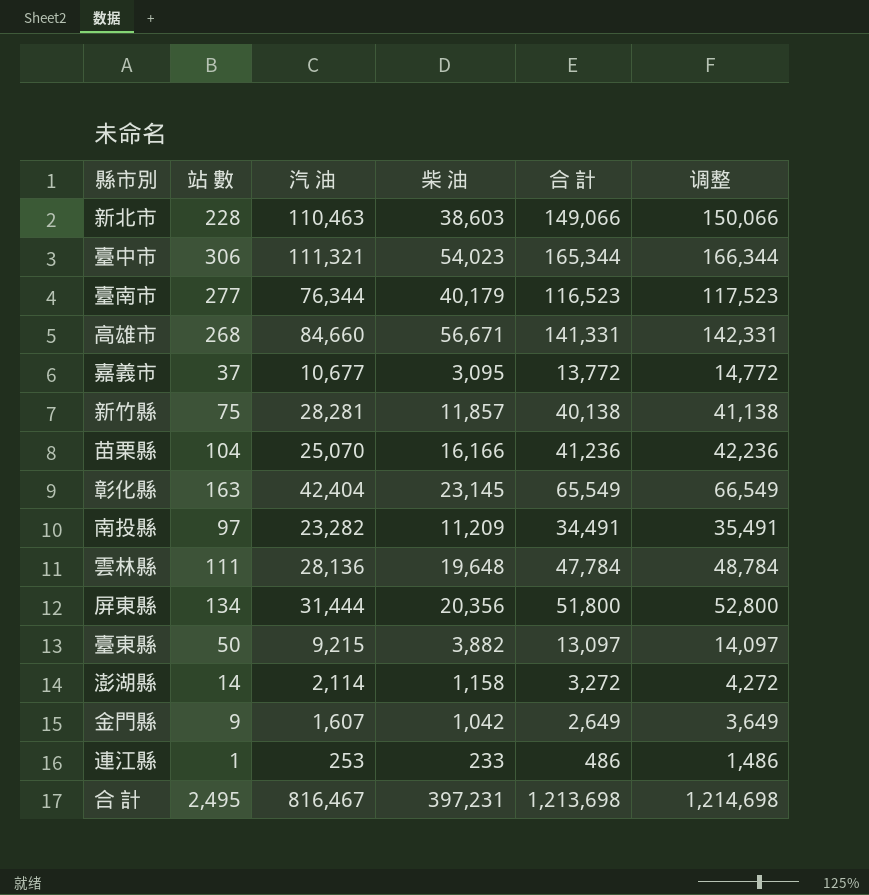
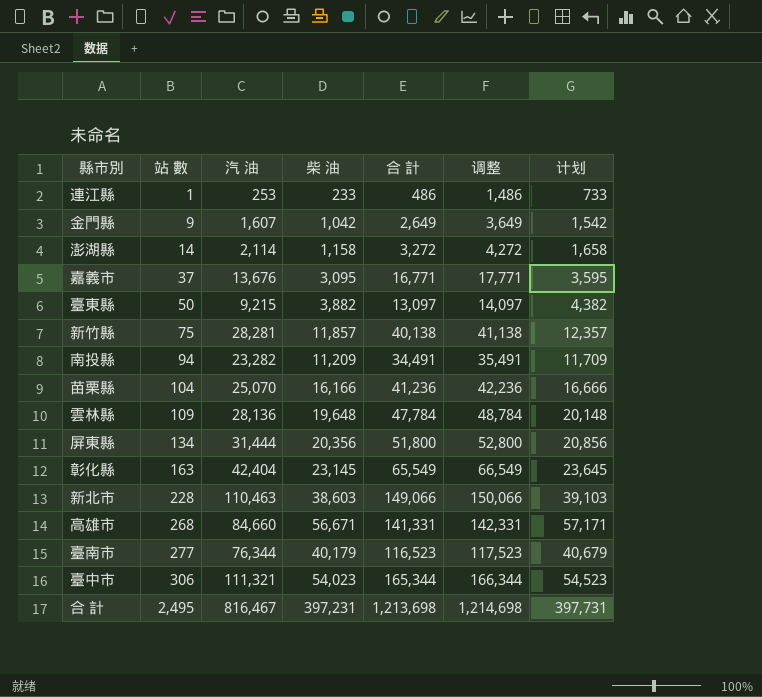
row order: none -> 站 數 ascending
column 计划 | formula: none -> [柴 油] + 500
嘉義市 | 汽 油: 10,677 -> 13,676
嘉義市 | 合 計: 13,772 -> 16,771
嘉義市 | 调整: 14,772 -> 17,771
南投縣 | 站 數: 97 -> 94
雲林縣 | 站 數: 111 -> 109

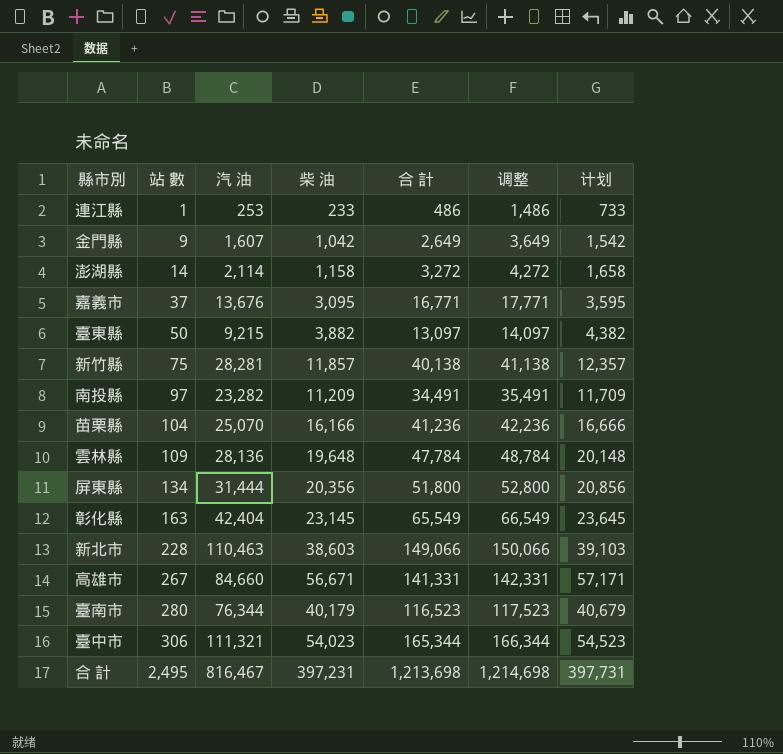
南投縣 | 站 數: 94 -> 97
高雄市 | 站 數: 268 -> 267
臺南市 | 站 數: 277 -> 280

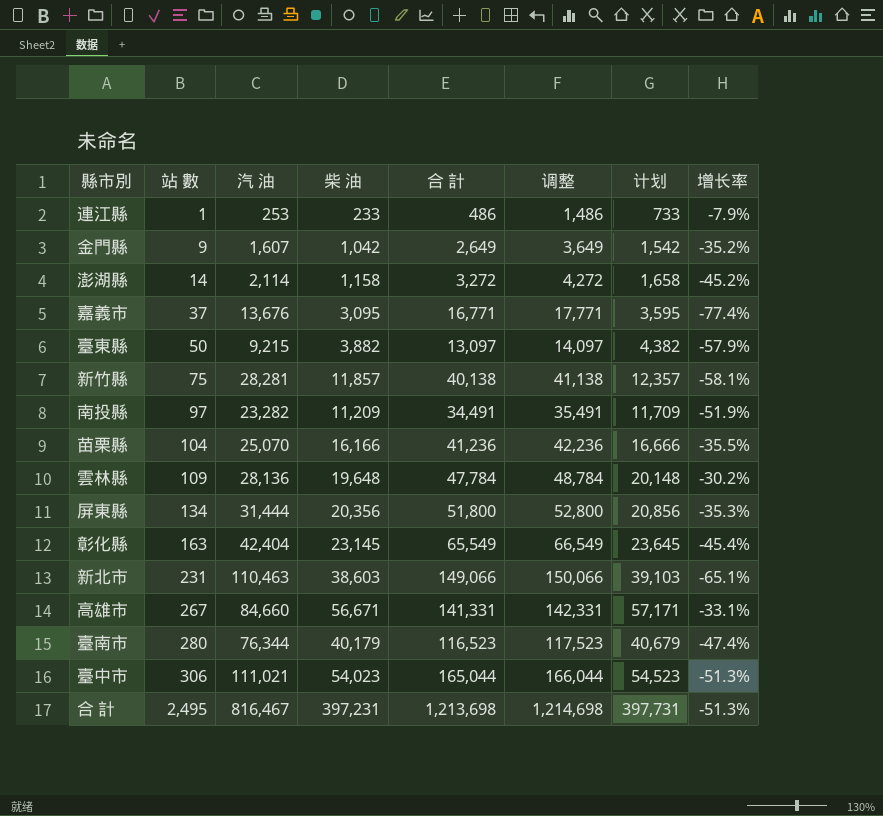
column 增长率 | formula: none -> ([柴 油] - [汽 油]) / [汽 油]
新北市 | 站 數: 228 -> 231
臺中市 | 汽 油: 111,321 -> 111,021
臺中市 | 合 計: 165,344 -> 165,044
臺中市 | 调整: 166,344 -> 166,044

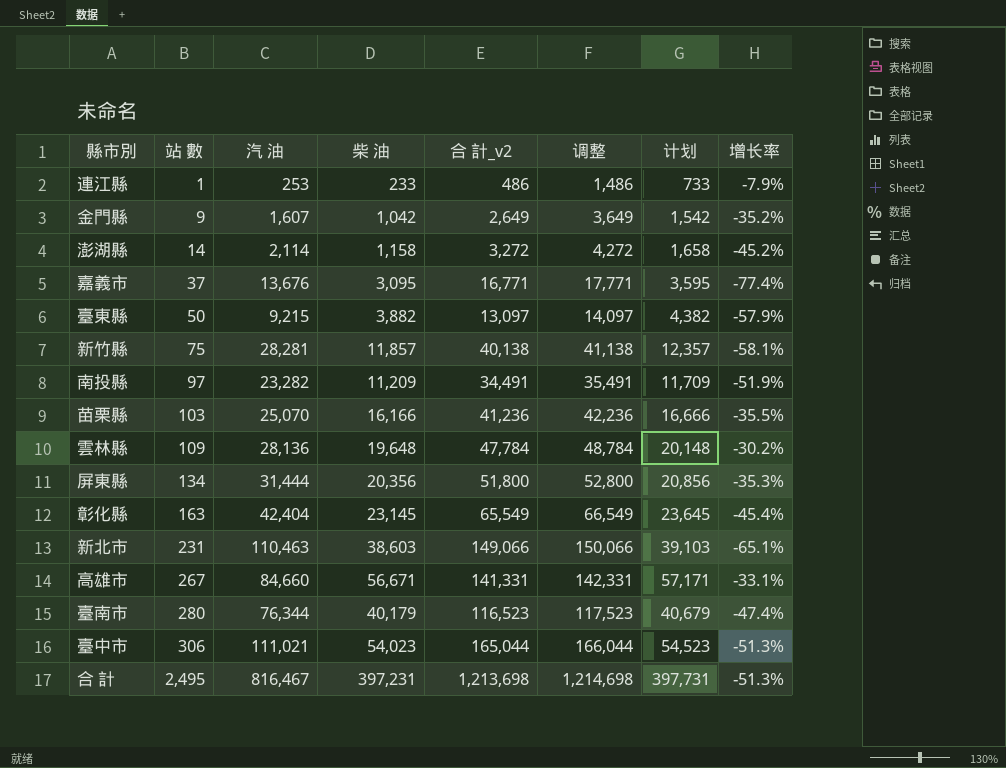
column name: 合 計 -> 合 計_v2
苗栗縣 | 站 數: 104 -> 103

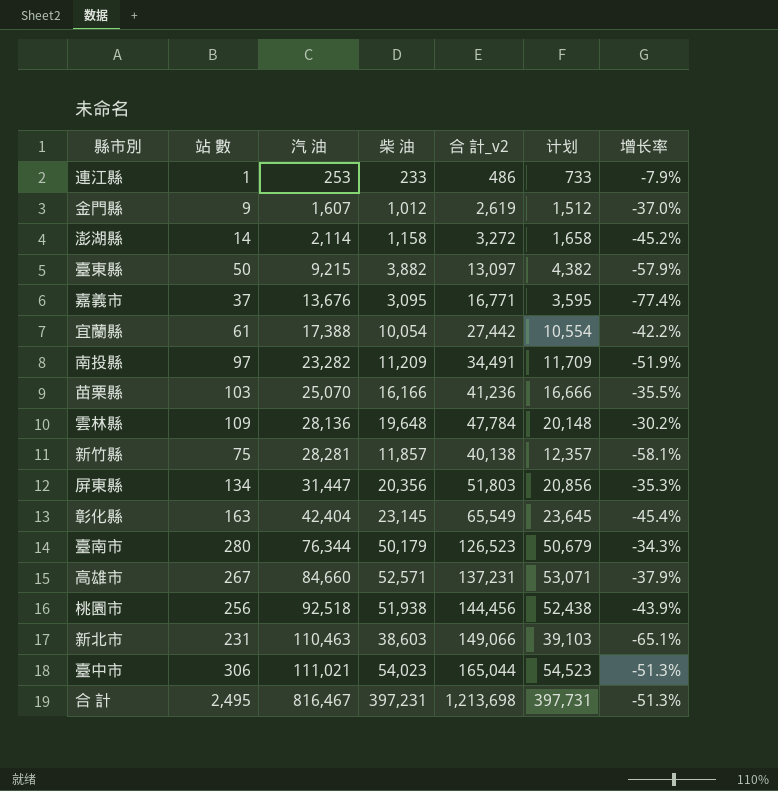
row order: 站 數 ascending -> 汽 油 ascending
column 调整 | formula: [合 計_v2] + 1000 -> none
金門縣 | 柴 油: 1,042 -> 1,012
金門縣 | 合 計_v2: 2,649 -> 2,619
金門縣 | 计划: 1,542 -> 1,512
金門縣 | 增长率: -35.2% -> -37.0%
row 宜蘭縣: none -> 61 | 17,388 | 10,054 | 27,442 | 10,554 | -42.2%
屏東縣 | 汽 油: 31,444 -> 31,447
屏東縣 | 合 計_v2: 51,800 -> 51,803
臺南市 | 柴 油: 40,179 -> 50,179
臺南市 | 合 計_v2: 116,523 -> 126,523
臺南市 | 计划: 40,679 -> 50,679
臺南市 | 增长率: -47.4% -> -34.3%
高雄市 | 柴 油: 56,671 -> 52,571
高雄市 | 合 計_v2: 141,331 -> 137,231
高雄市 | 计划: 57,171 -> 53,071
高雄市 | 增长率: -33.1% -> -37.9%
row 桃園市: none -> 256 | 92,518 | 51,938 | 144,456 | 52,438 | -43.9%

